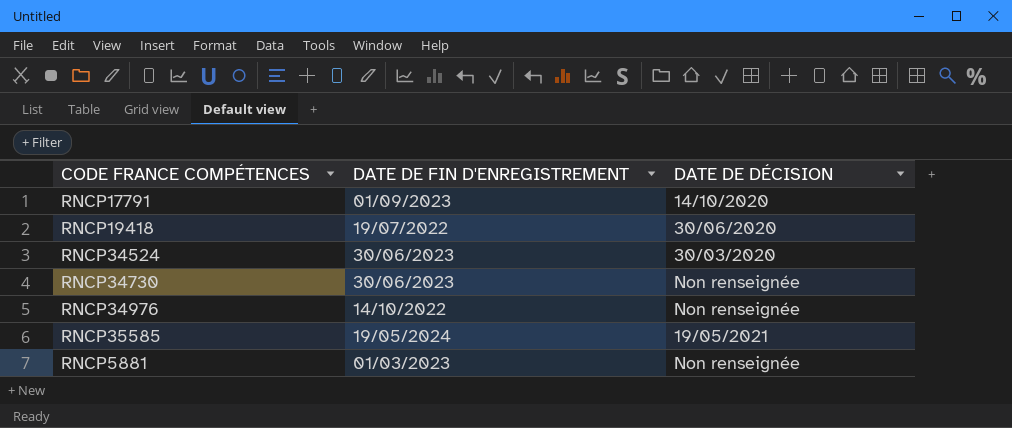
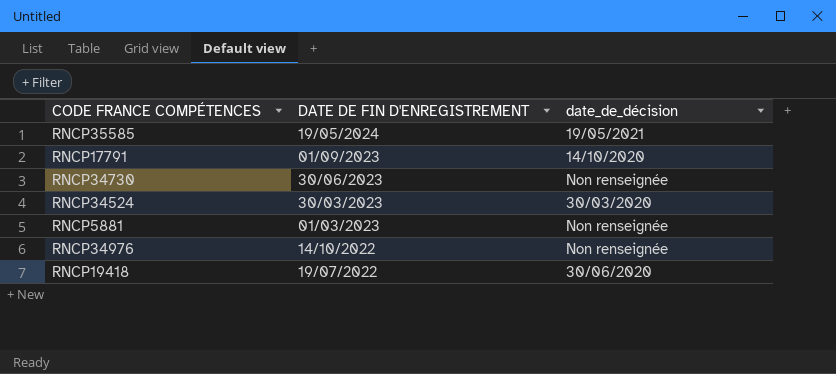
row order: none -> DATE DE FIN D'ENREGISTREMENT descending
column name: DATE DE DÉCISION -> date_de_décision
RNCP34524 | DATE DE FIN D'ENREGISTREMENT: 30/06/2023 -> 30/03/2023

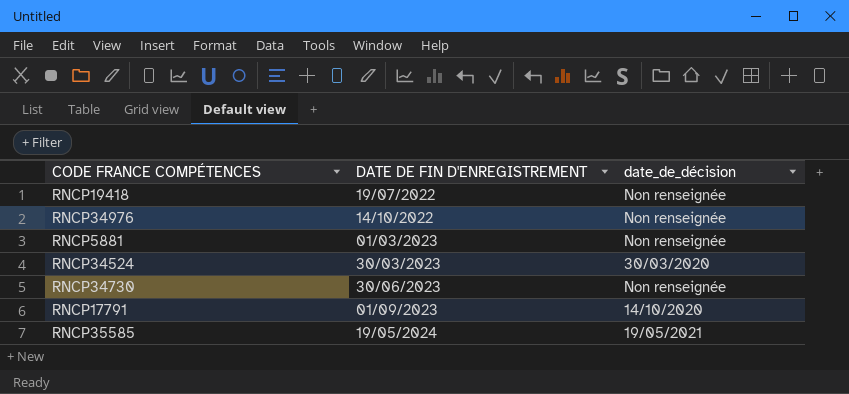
row order: DATE DE FIN D'ENREGISTREMENT descending -> DATE DE FIN D'ENREGISTREMENT ascending
RNCP19418 | date_de_décision: 30/06/2020 -> Non renseignée

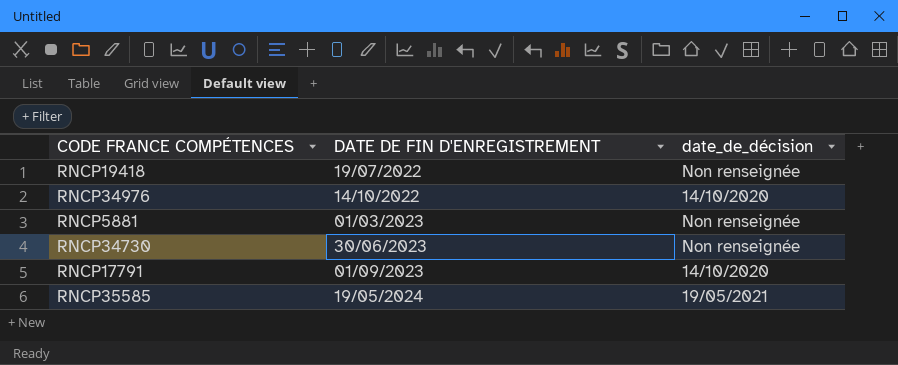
row RNCP34524: 30/03/2023 | 30/03/2020 -> none
RNCP34976 | date_de_décision: Non renseignée -> 14/10/2020

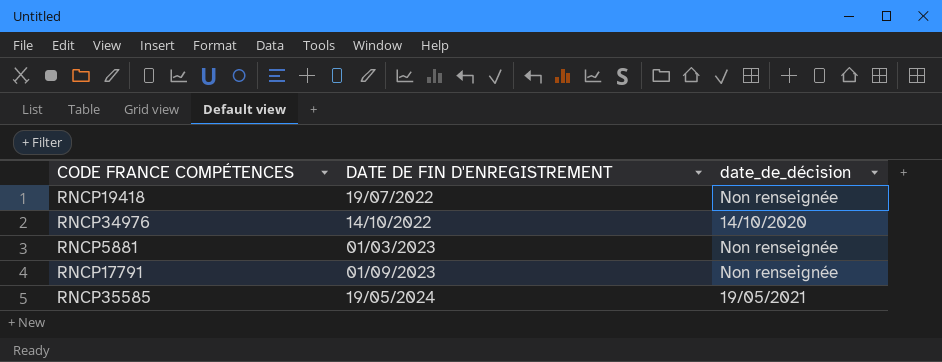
row RNCP34730: 30/06/2023 | Non renseignée -> none
RNCP17791 | date_de_décision: 14/10/2020 -> Non renseignée

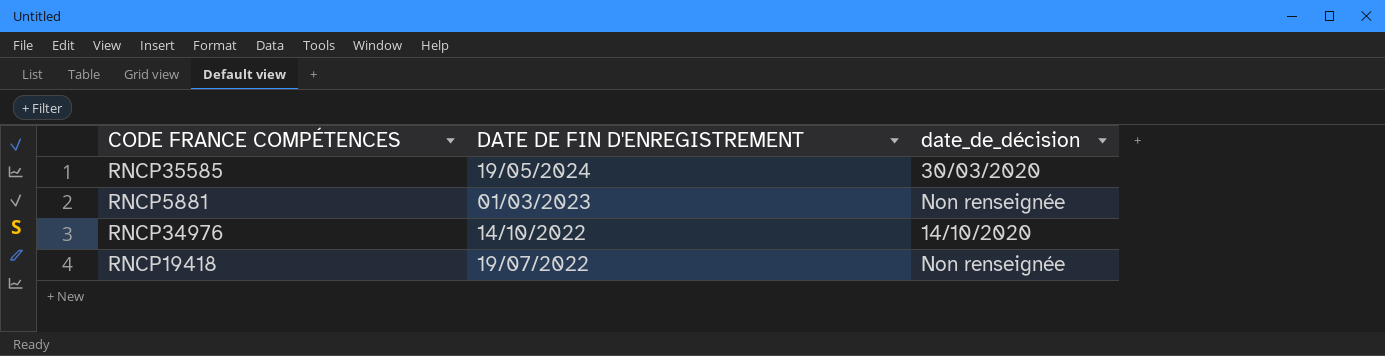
row order: DATE DE FIN D'ENREGISTREMENT ascending -> DATE DE FIN D'ENREGISTREMENT descending
row RNCP17791: 01/09/2023 | Non renseignée -> none
RNCP35585 | date_de_décision: 19/05/2021 -> 30/03/2020

